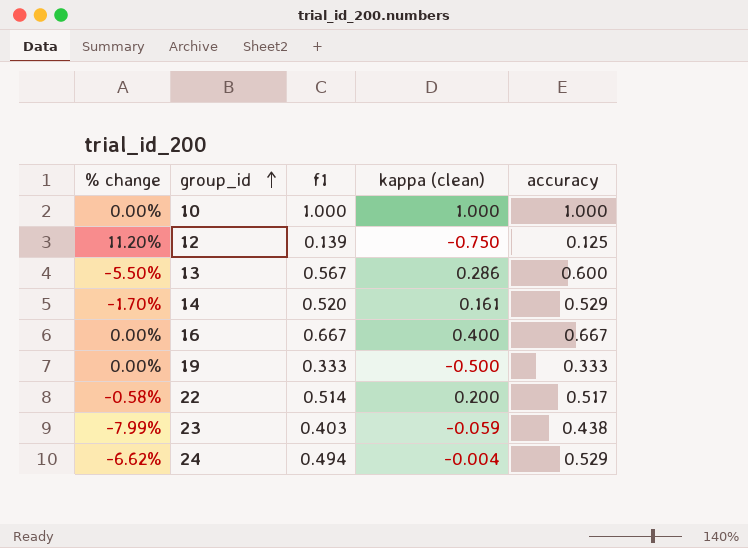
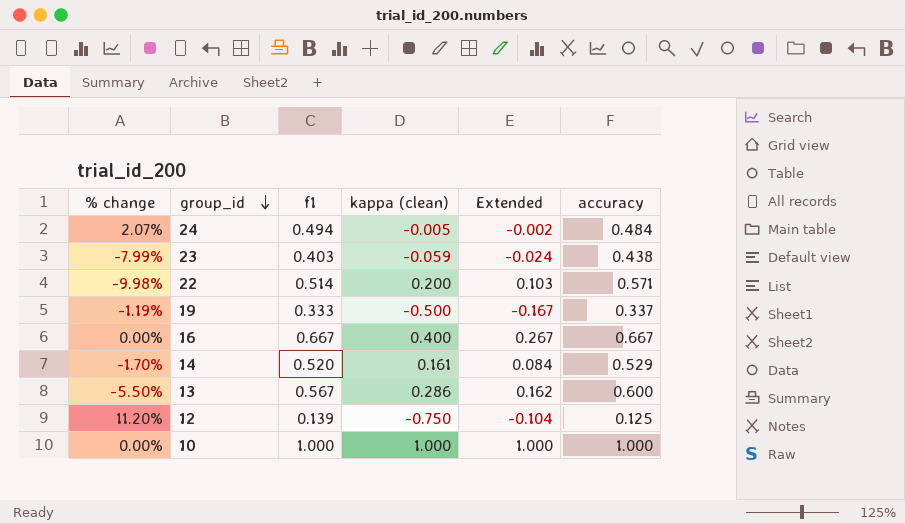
row order: group_id ascending -> group_id descending
column Extended | formula: none -> [f1] * [kappa (clean)]
24 | % change: -6.62% -> 2.07%
24 | kappa (clean): -0.004 -> -0.005
24 | accuracy: 0.529 -> 0.484
22 | % change: -0.58% -> -9.98%
22 | accuracy: 0.517 -> 0.571
19 | % change: 0.00% -> -1.19%
19 | accuracy: 0.333 -> 0.337

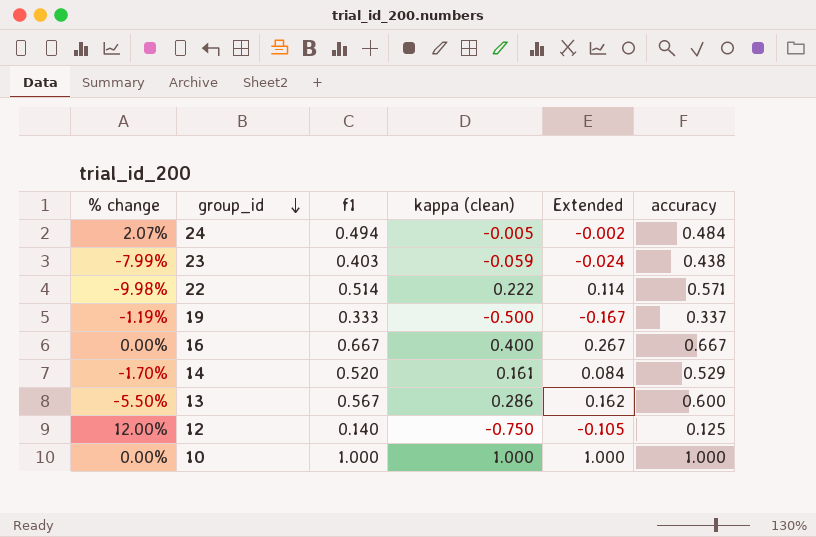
22 | kappa (clean): 0.200 -> 0.222
22 | Extended: 0.103 -> 0.114
12 | % change: 11.20% -> 12.00%
12 | f1: 0.139 -> 0.140
12 | Extended: -0.104 -> -0.105

